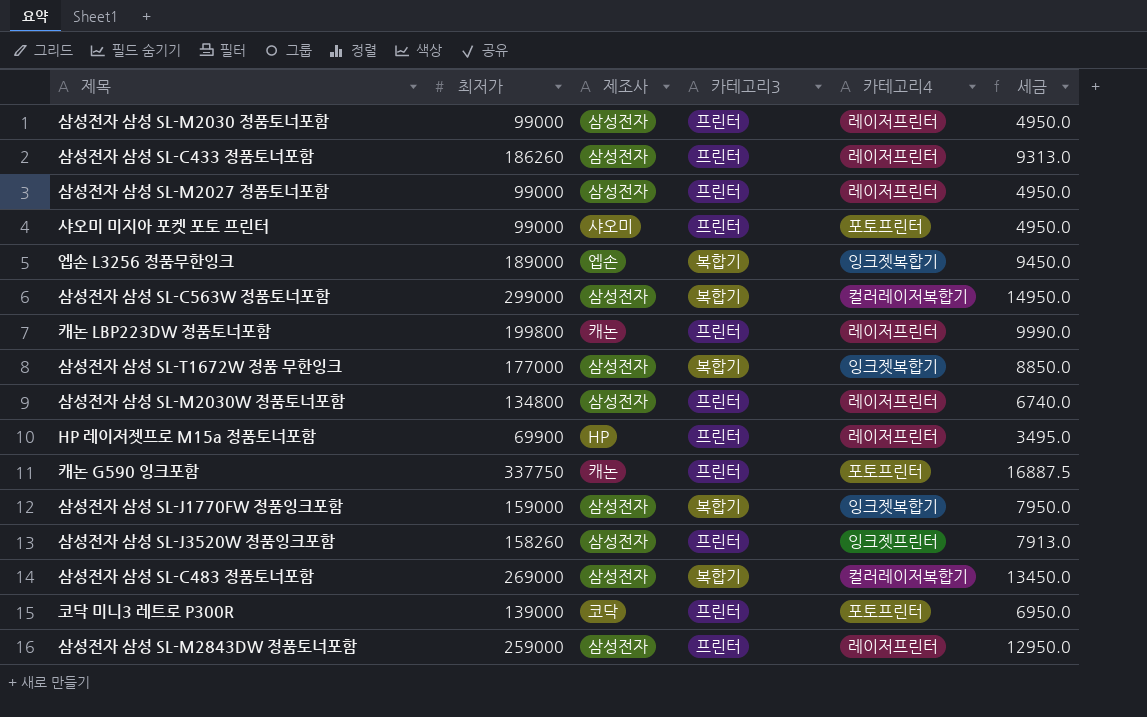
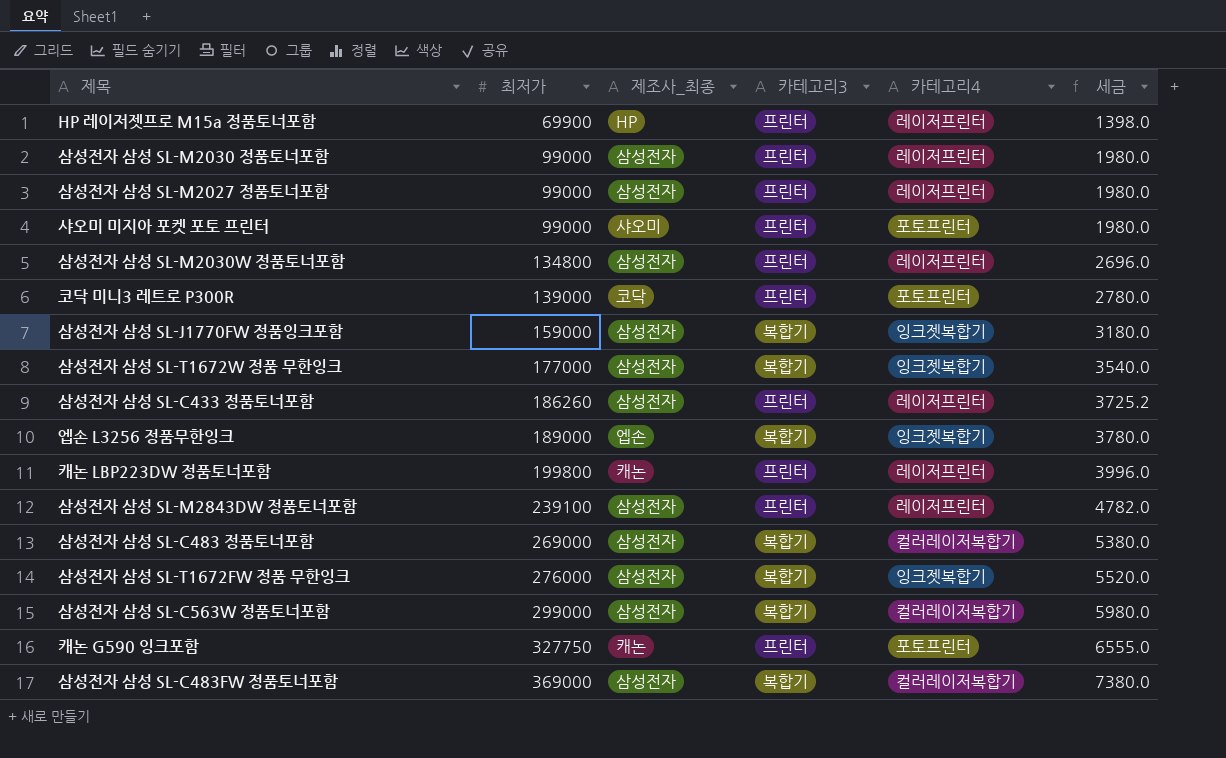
row order: none -> 최저가 ascending
column name: 제조사 -> 제조사_최종
column 세금 | formula: [최저가] * 0.05 -> [최저가] * 0.02
row 삼성전자 삼성 SL-J3520W 정품잉크포함: 158260 | 삼성전자 | 프린터 | 잉크젯프린터 | 7913.0 -> none
삼성전자 삼성 SL-M2843DW 정품토너포함 | 최저가: 259000 -> 239100
row 삼성전자 삼성 SL-T1672FW 정품 무한잉크: none -> 276000 | 삼성전자 | 복합기 | 잉크젯복합기 | 5520.0
캐논 G590 잉크포함 | 최저가: 337750 -> 327750
row 삼성전자 삼성 SL-C483FW 정품토너포함: none -> 369000 | 삼성전자 | 복합기 | 컬러레이저복합기 | 7380.0

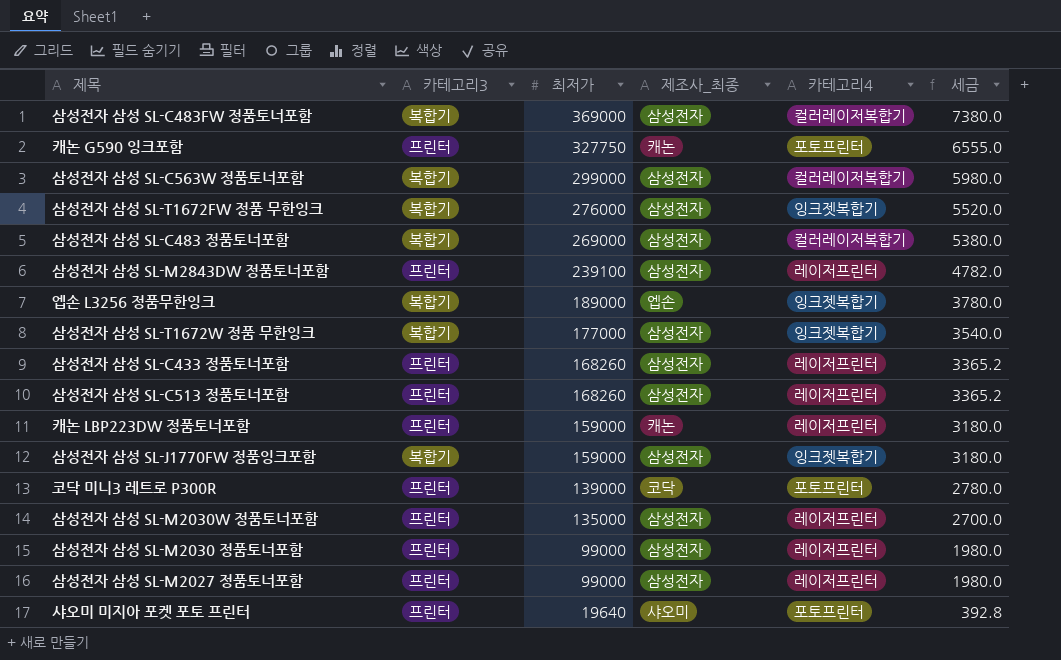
row order: 최저가 ascending -> 최저가 descending
column 카테고리3 | position: 4 -> 2
row HP 레이저젯프로 M15a 정품토너포함: 69900 | HP | 프린터 | 레이저프린터 | 1398.0 -> none
삼성전자 삼성 SL-C433 정품토너포함 | 최저가: 186260 -> 168260
삼성전자 삼성 SL-C433 정품토너포함 | 세금: 3725.2 -> 3365.2
row 삼성전자 삼성 SL-C513 정품토너포함: none -> 프린터 | 168260 | 삼성전자 | 레이저프린터 | 3365.2
캐논 LBP223DW 정품토너포함 | 최저가: 199800 -> 159000
캐논 LBP223DW 정품토너포함 | 세금: 3996.0 -> 3180.0
삼성전자 삼성 SL-M2030W 정품토너포함 | 최저가: 134800 -> 135000
삼성전자 삼성 SL-M2030W 정품토너포함 | 세금: 2696.0 -> 2700.0
샤오미 미지아 포켓 포토 프린터 | 최저가: 99000 -> 19640
샤오미 미지아 포켓 포토 프린터 | 세금: 1980.0 -> 392.8

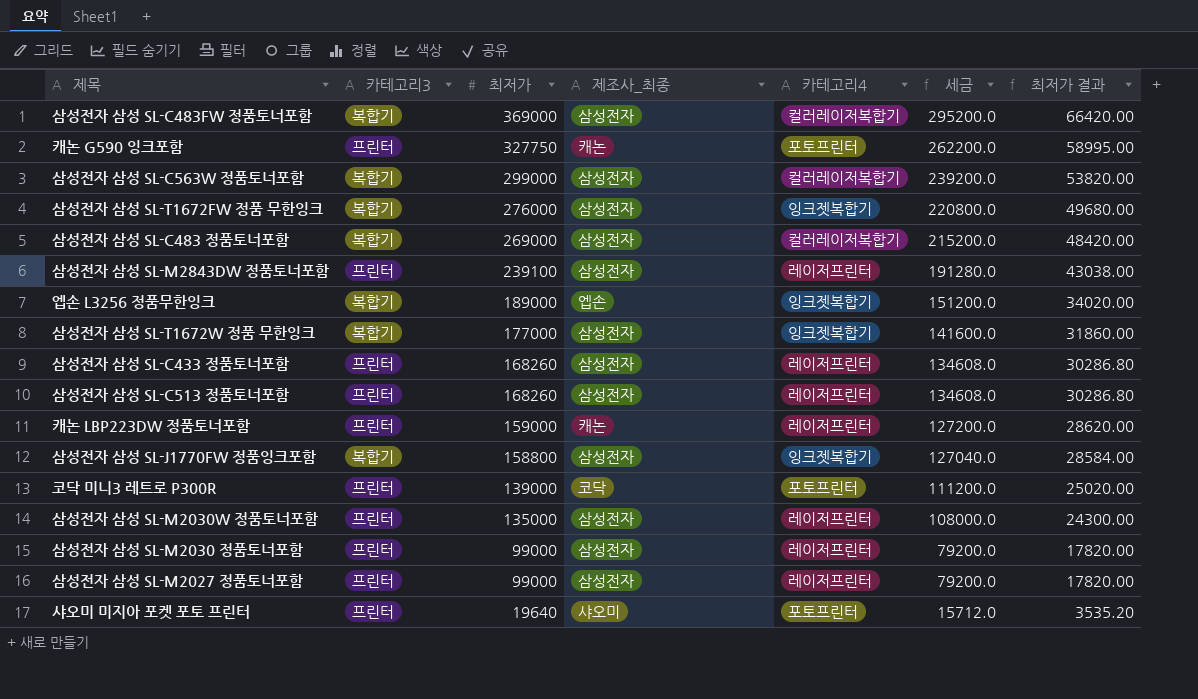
column 세금 | formula: [최저가] * 0.02 -> [최저가] * 0.8
column 최저가 결과 | formula: none -> [최저가] * 0.18
삼성전자 삼성 SL-J1770FW 정품잉크포함 | 최저가: 159000 -> 158800

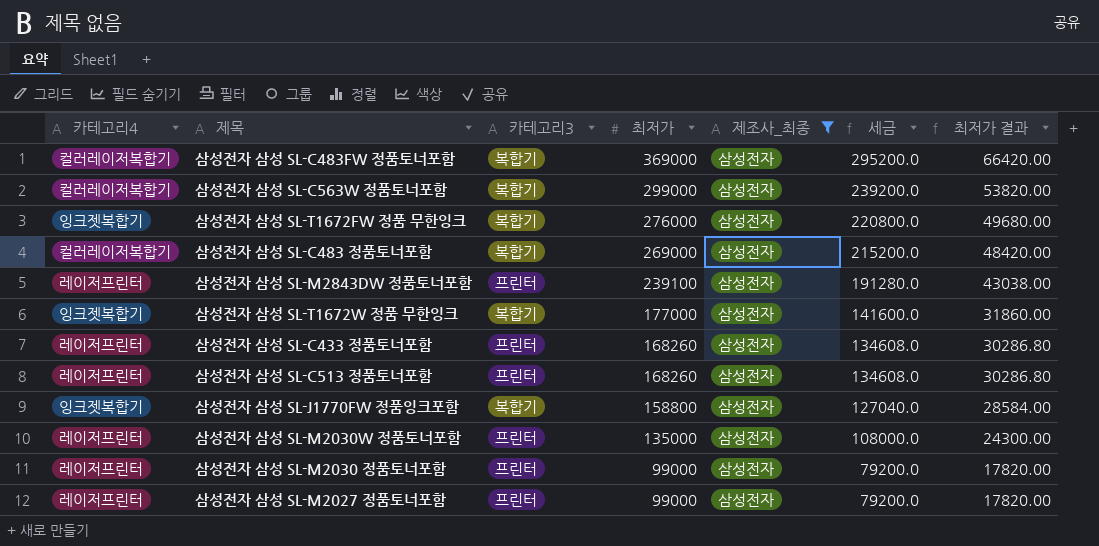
filter: none -> 제조사_최종 = 삼성전자
column 카테고리4 | position: 5 -> 1

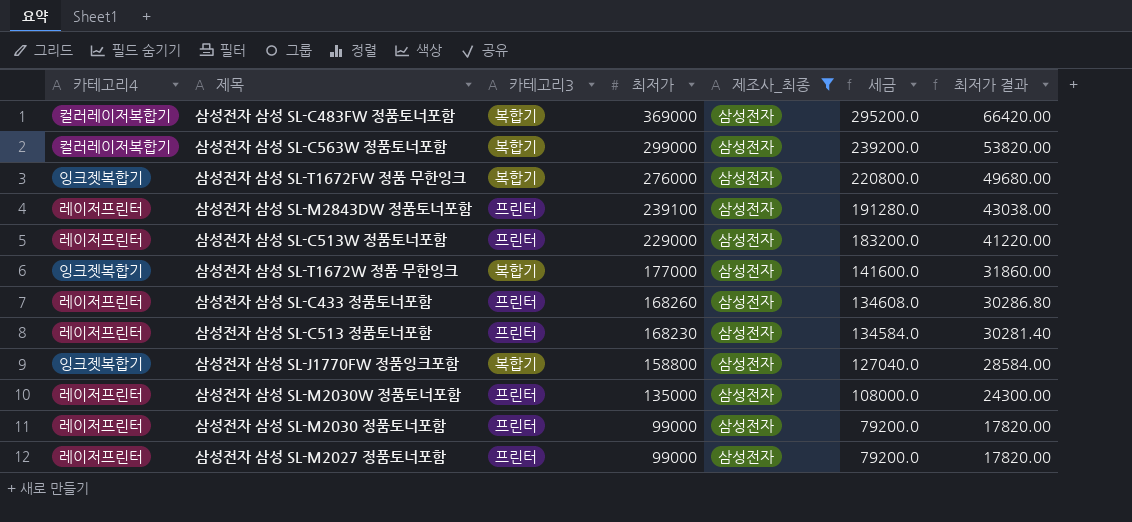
row 삼성전자 삼성 SL-C483 정품토너포함: 컬러레이저복합기 | 복합기 | 269000 | 삼성전자 | 215200.0 | 48420.00 -> none
row 삼성전자 삼성 SL-C513W 정품토너포함: none -> 레이저프린터 | 프린터 | 229000 | 삼성전자 | 183200.0 | 41220.00
삼성전자 삼성 SL-C513 정품토너포함 | 최저가: 168260 -> 168230
삼성전자 삼성 SL-C513 정품토너포함 | 세금: 134608.0 -> 134584.0
삼성전자 삼성 SL-C513 정품토너포함 | 최저가 결과: 30286.80 -> 30281.40

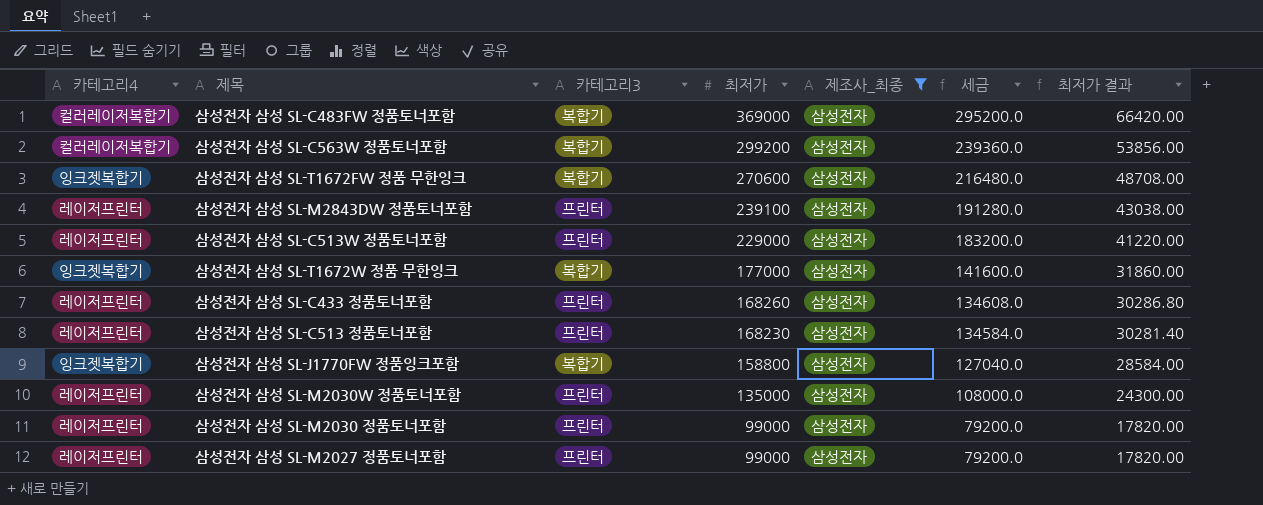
삼성전자 삼성 SL-C563W 정품토너포함 | 최저가: 299000 -> 299200
삼성전자 삼성 SL-C563W 정품토너포함 | 세금: 239200.0 -> 239360.0
삼성전자 삼성 SL-C563W 정품토너포함 | 최저가 결과: 53820.00 -> 53856.00
삼성전자 삼성 SL-T1672FW 정품 무한잉크 | 최저가: 276000 -> 270600
삼성전자 삼성 SL-T1672FW 정품 무한잉크 | 세금: 220800.0 -> 216480.0
삼성전자 삼성 SL-T1672FW 정품 무한잉크 | 최저가 결과: 49680.00 -> 48708.00

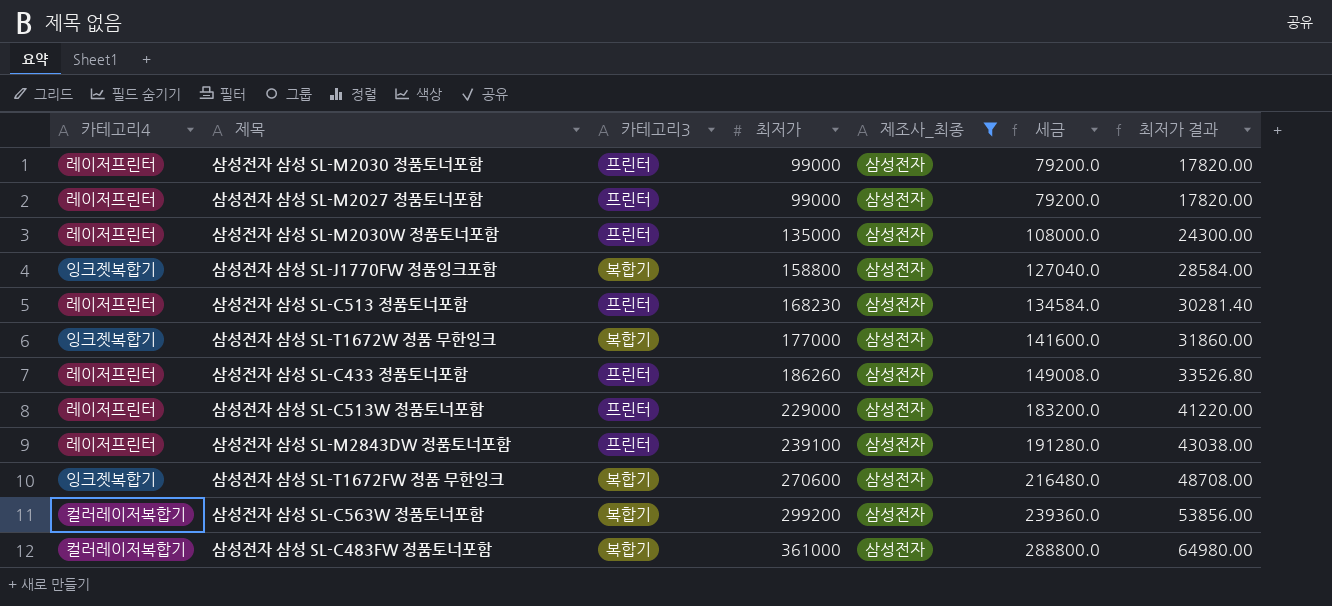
row order: 최저가 descending -> 최저가 ascending
삼성전자 삼성 SL-C433 정품토너포함 | 최저가: 168260 -> 186260
삼성전자 삼성 SL-C433 정품토너포함 | 세금: 134608.0 -> 149008.0
삼성전자 삼성 SL-C433 정품토너포함 | 최저가 결과: 30286.80 -> 33526.80
삼성전자 삼성 SL-C483FW 정품토너포함 | 최저가: 369000 -> 361000
삼성전자 삼성 SL-C483FW 정품토너포함 | 세금: 295200.0 -> 288800.0
삼성전자 삼성 SL-C483FW 정품토너포함 | 최저가 결과: 66420.00 -> 64980.00

